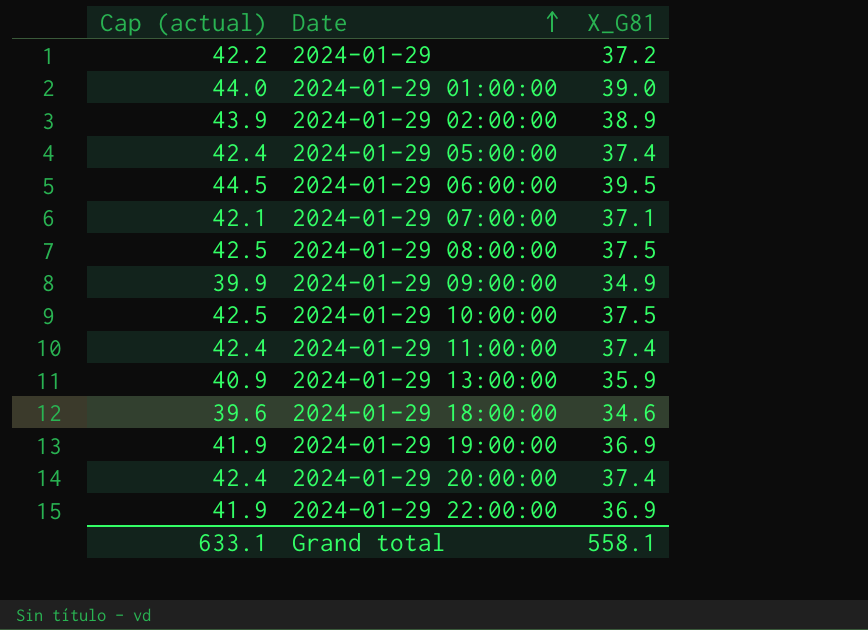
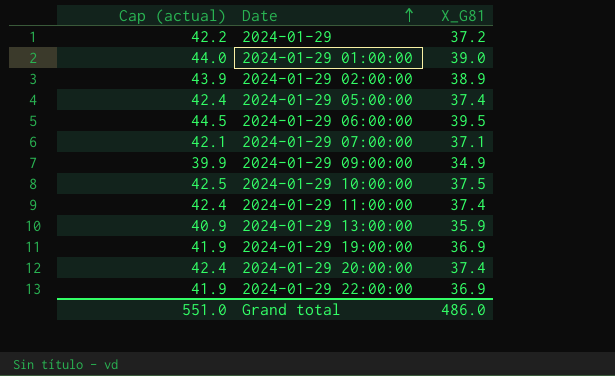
row 2024-01-29 08:00:00: 42.5 | 37.5 -> none
row 2024-01-29 18:00:00: 39.6 | 34.6 -> none
Grand total | Cap (actual): 633.1 -> 551.0
Grand total | X_G81: 558.1 -> 486.0

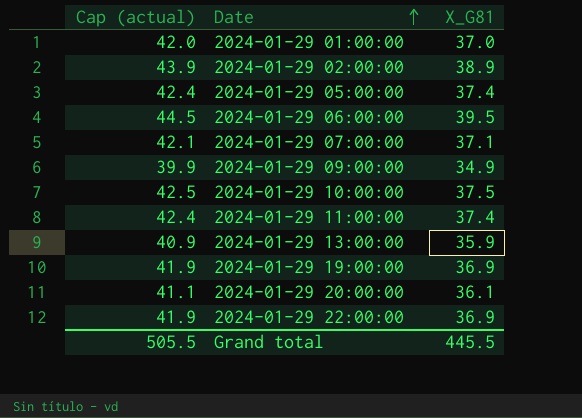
row 2024-01-29: 42.2 | 37.2 -> none
2024-01-29 01:00:00 | Cap (actual): 44.0 -> 42.0
2024-01-29 01:00:00 | X_G81: 39.0 -> 37.0
2024-01-29 20:00:00 | Cap (actual): 42.4 -> 41.1
2024-01-29 20:00:00 | X_G81: 37.4 -> 36.1
Grand total | Cap (actual): 551.0 -> 505.5
Grand total | X_G81: 486.0 -> 445.5

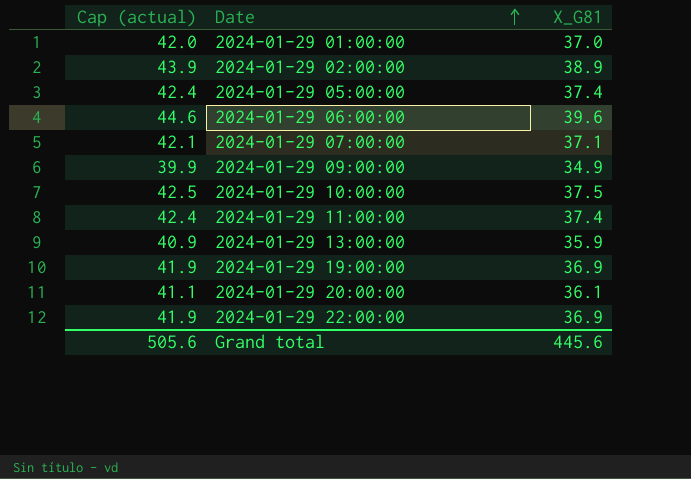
2024-01-29 06:00:00 | Cap (actual): 44.5 -> 44.6
2024-01-29 06:00:00 | X_G81: 39.5 -> 39.6
Grand total | Cap (actual): 505.5 -> 505.6
Grand total | X_G81: 445.5 -> 445.6

